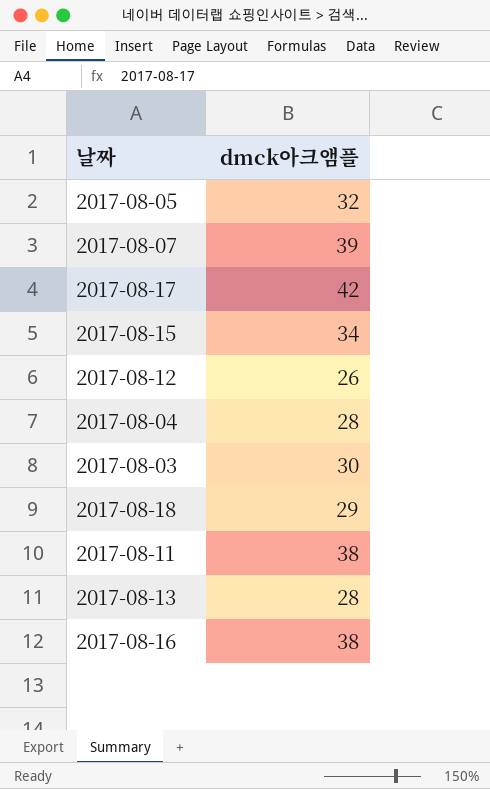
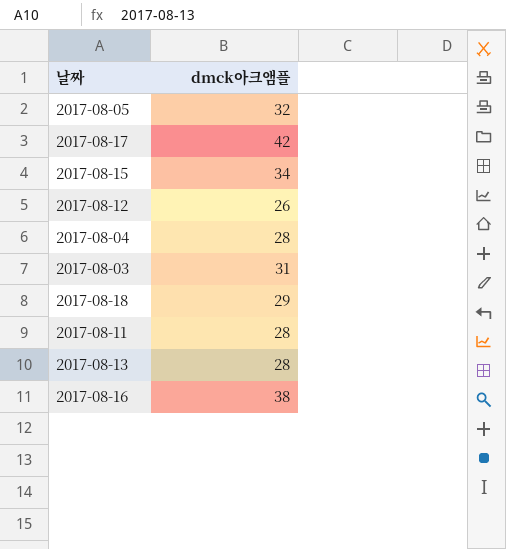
row 2017-08-07: 39 -> none
2017-08-03 | dmck아크앰플: 30 -> 31
2017-08-11 | dmck아크앰플: 38 -> 28

